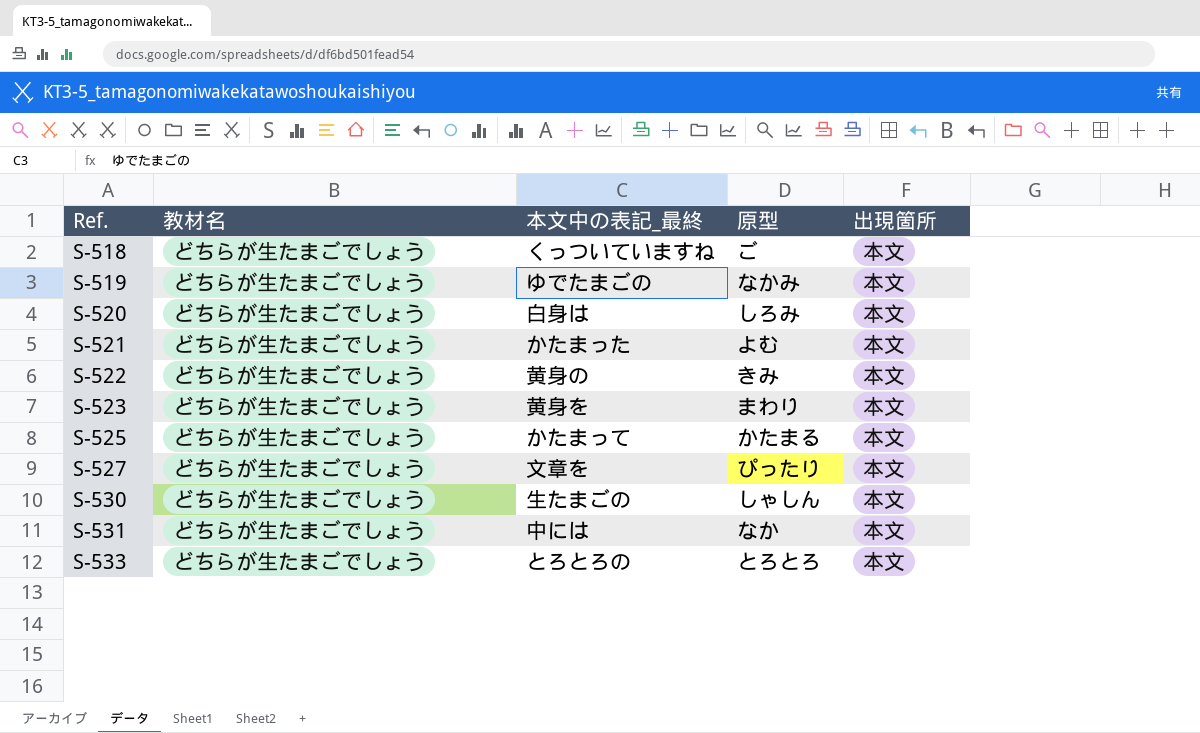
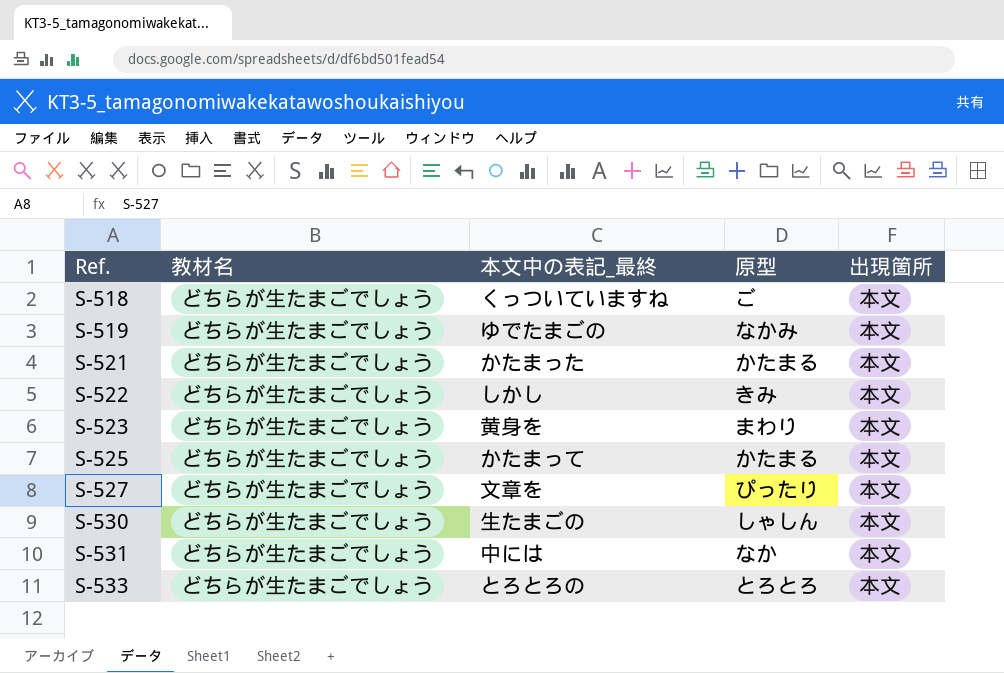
row S-520: どちらが生たまごでしょう | 白身は | しろみ | 本文 -> none
S-521 | 原型: よむ -> かたまる
S-522 | 本文中の表記_最終: 黄身の -> しかし

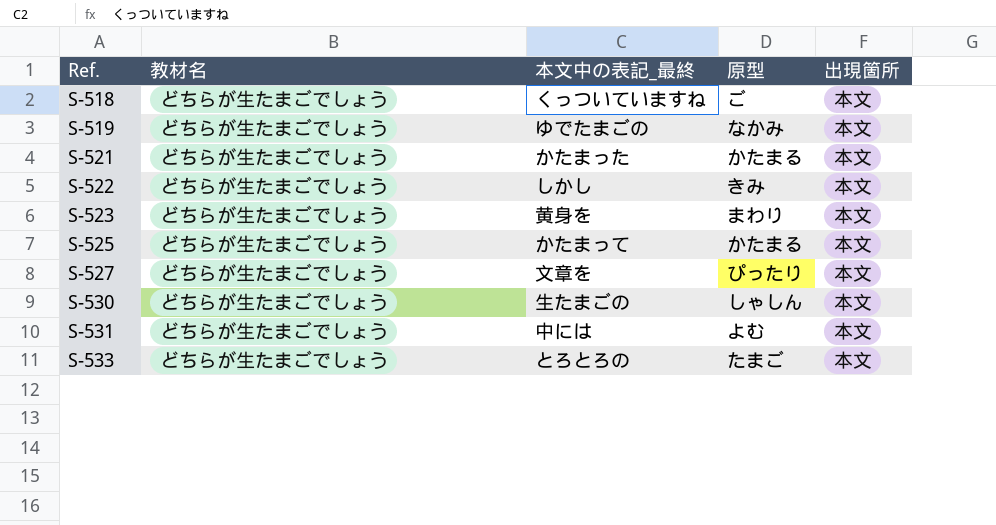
S-531 | 原型: なか -> よむ
S-533 | 原型: とろとろ -> たまご

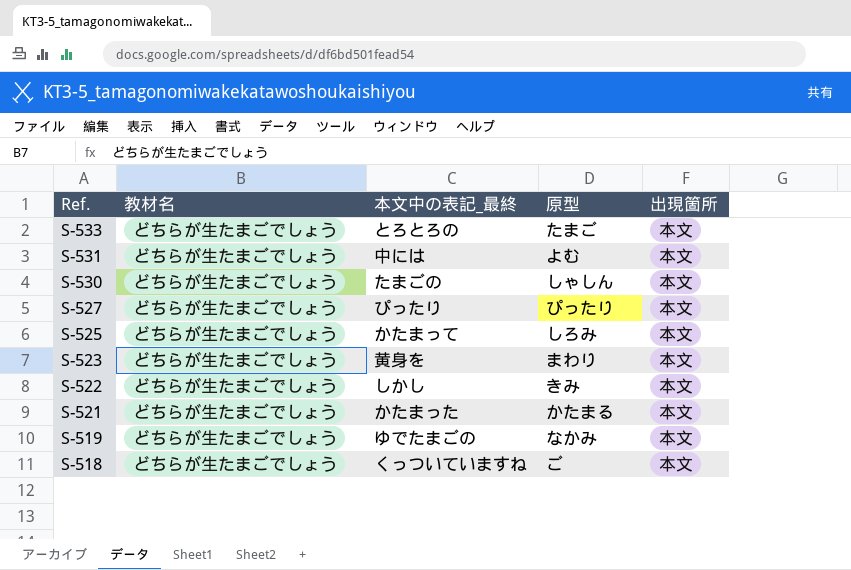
row order: Ref. ascending -> Ref. descending
S-530 | 本文中の表記_最終: 生たまごの -> たまごの
S-527 | 本文中の表記_最終: 文章を -> ぴったり
S-525 | 原型: かたまる -> しろみ

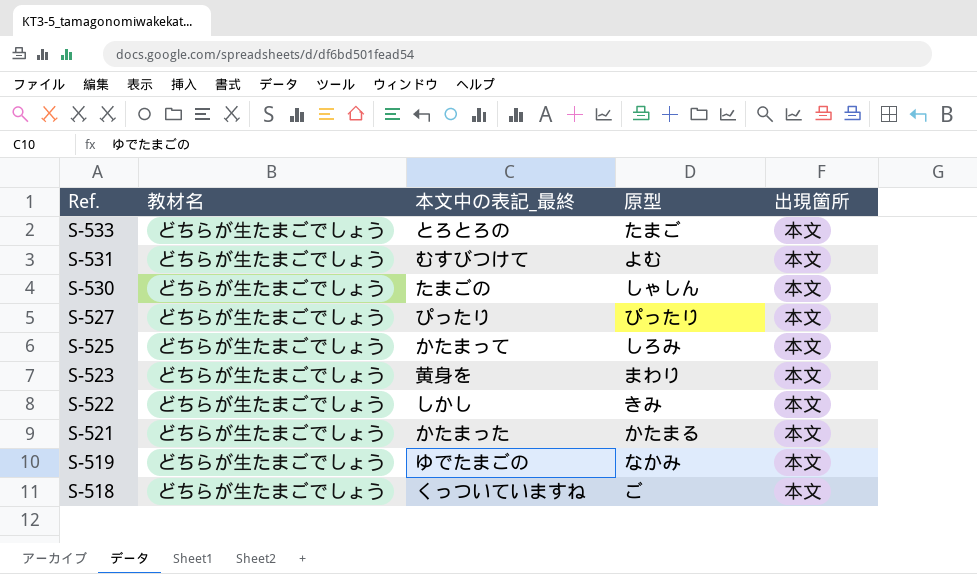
S-531 | 本文中の表記_最終: 中には -> むすびつけて

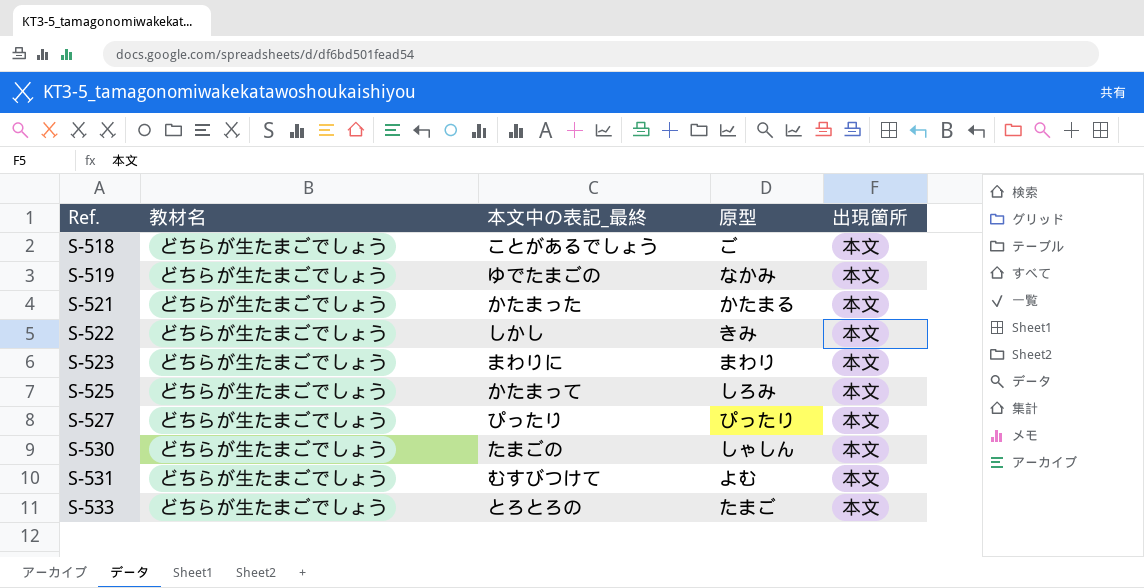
row order: Ref. descending -> Ref. ascending
S-518 | 本文中の表記_最終: くっついていますね -> ことがあるでしょう
S-523 | 本文中の表記_最終: 黄身を -> まわりに

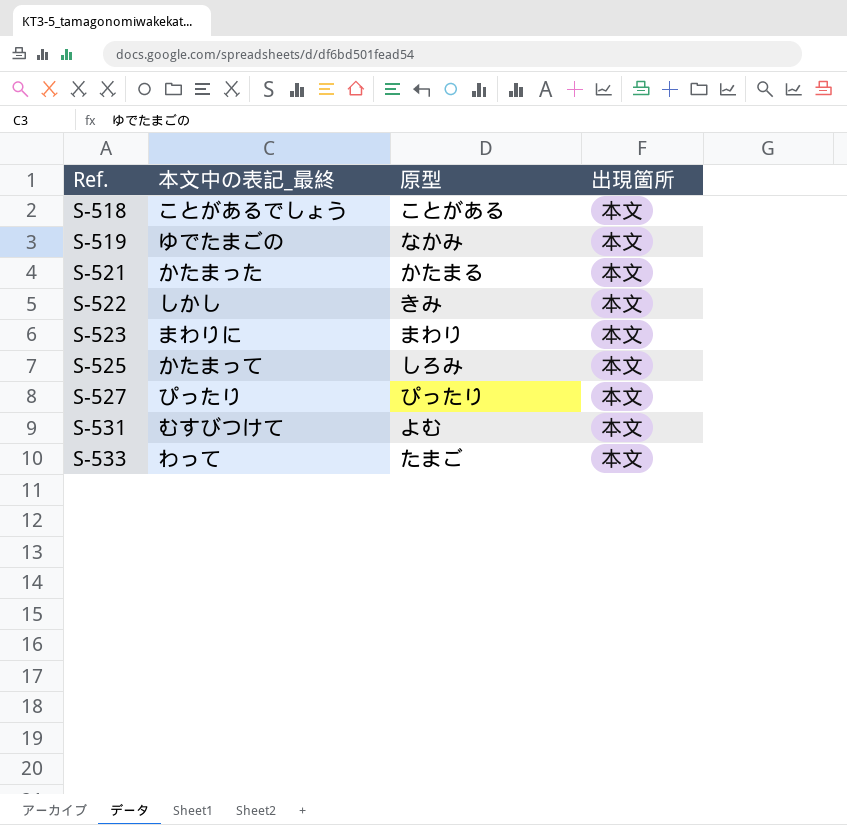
column 教材名 | position: 2 -> none
row S-530: どちらが生たまごでしょう | たまごの | しゃしん | 本文 -> none
S-518 | 原型: ご -> ことがある
S-533 | 本文中の表記_最終: とろとろの -> わって

